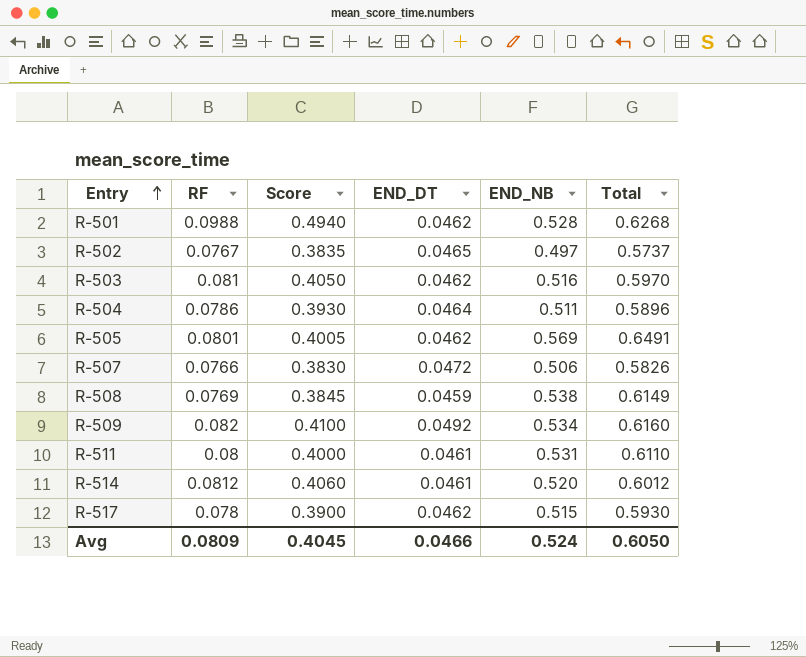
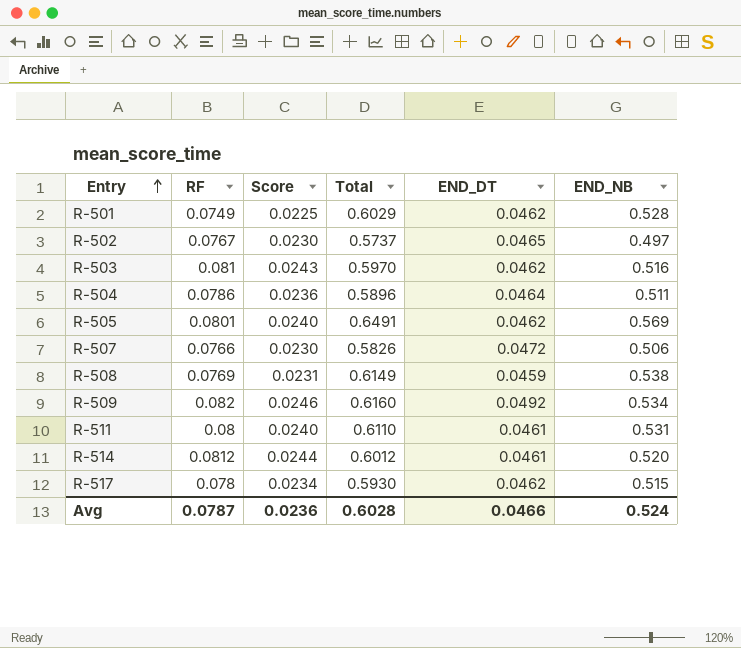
column Score | formula: [RF] * 5 -> [RF] * 0.3
column Total | position: 6 -> 4
R-501 | RF: 0.0988 -> 0.0749
R-501 | Total: 0.6268 -> 0.6029
Avg | RF: 0.0809 -> 0.0787
Avg | Score: 0.4045 -> 0.0236
Avg | Total: 0.6050 -> 0.6028

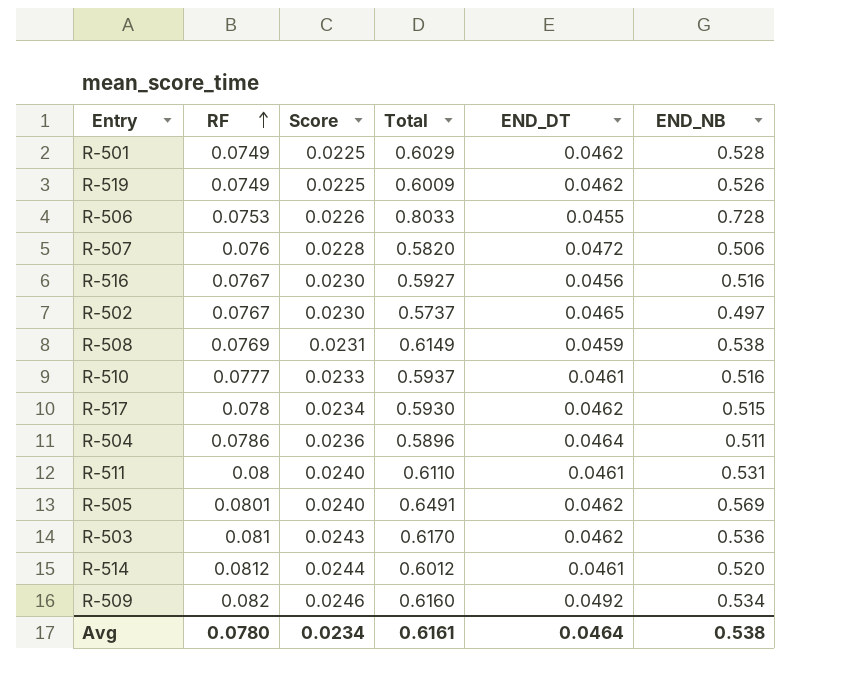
row order: Entry ascending -> RF ascending
row R-519: none -> 0.0749 | 0.0225 | 0.6009 | 0.0462 | 0.526
row R-506: none -> 0.0753 | 0.0226 | 0.8033 | 0.0455 | 0.728
R-507 | RF: 0.0766 -> 0.076
R-507 | Score: 0.0230 -> 0.0228
R-507 | Total: 0.5826 -> 0.5820
row R-516: none -> 0.0767 | 0.0230 | 0.5927 | 0.0456 | 0.516
row R-510: none -> 0.0777 | 0.0233 | 0.5937 | 0.0461 | 0.516
R-503 | Total: 0.5970 -> 0.6170
R-503 | END_NB: 0.516 -> 0.536
Avg | RF: 0.0787 -> 0.0780
Avg | Score: 0.0236 -> 0.0234
Avg | Total: 0.6028 -> 0.6161
Avg | END_DT: 0.0466 -> 0.0464
Avg | END_NB: 0.524 -> 0.538

